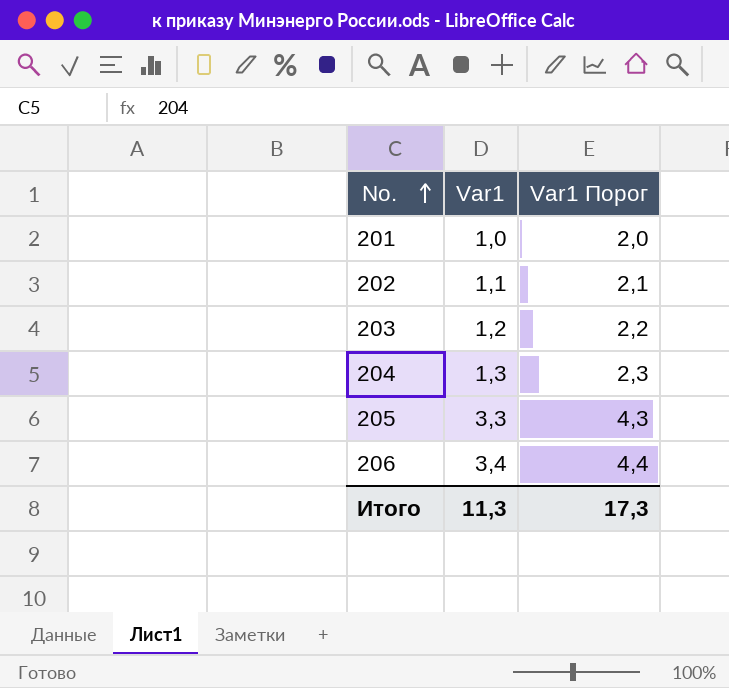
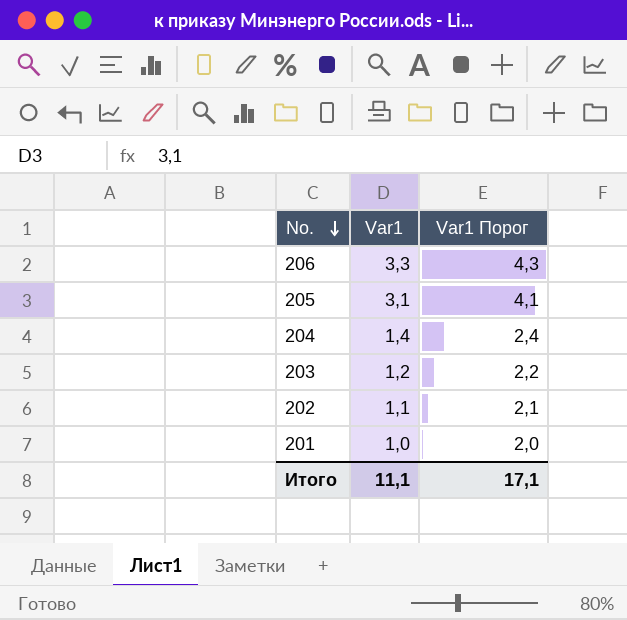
row order: No. ascending -> No. descending
206 | Var1: 3,4 -> 3,3
206 | Var1 Порог: 4,4 -> 4,3
205 | Var1: 3,3 -> 3,1
205 | Var1 Порог: 4,3 -> 4,1
204 | Var1: 1,3 -> 1,4
204 | Var1 Порог: 2,3 -> 2,4
Итого | Var1: 11,3 -> 11,1
Итого | Var1 Порог: 17,3 -> 17,1

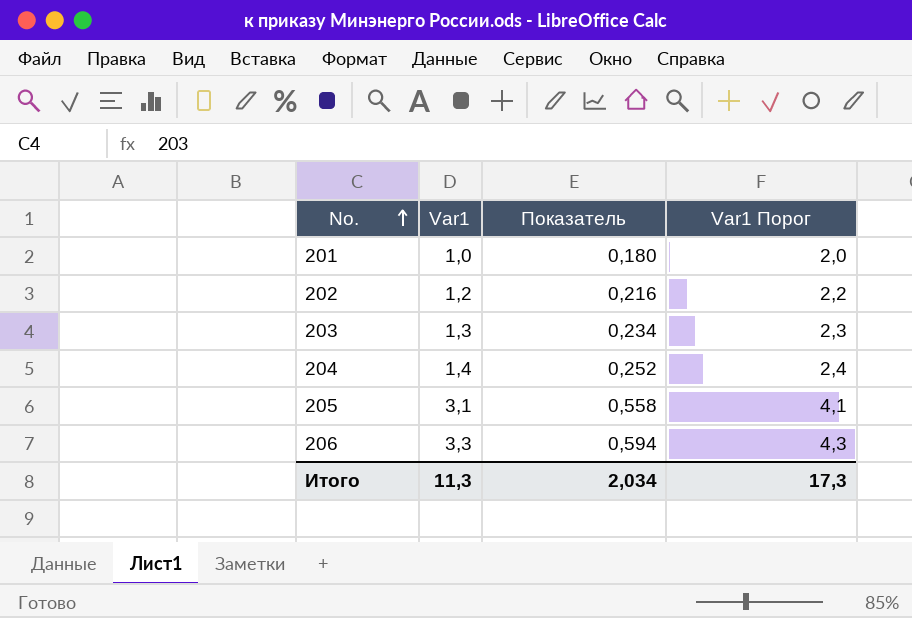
row order: No. descending -> No. ascending
column Показатель | formula: none -> [Var1] * 0,18
202 | Var1: 1,1 -> 1,2
202 | Var1 Порог: 2,1 -> 2,2
203 | Var1: 1,2 -> 1,3
203 | Var1 Порог: 2,2 -> 2,3
Итого | Var1: 11,1 -> 11,3
Итого | Var1 Порог: 17,1 -> 17,3

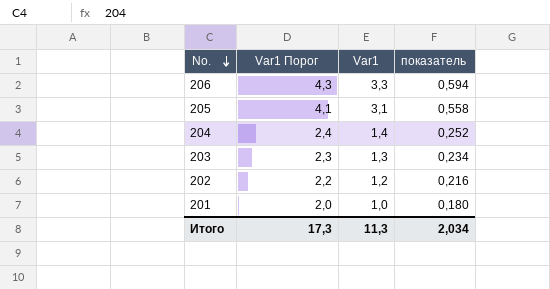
row order: No. ascending -> No. descending
column Var1 Порог | position: 4 -> 2
column name: Показатель -> показатель

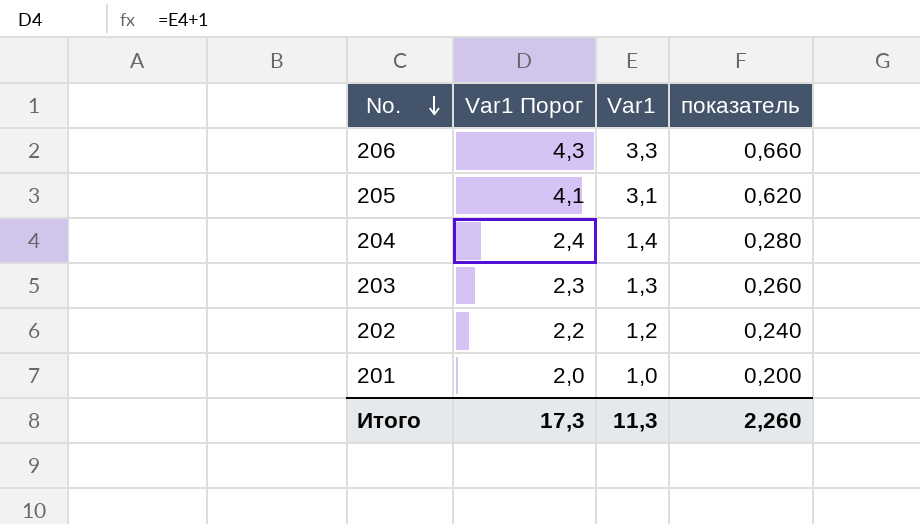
column показатель | formula: [Var1] * 0,18 -> [Var1] * 0,2
Итого | показатель: 2,034 -> 2,260

